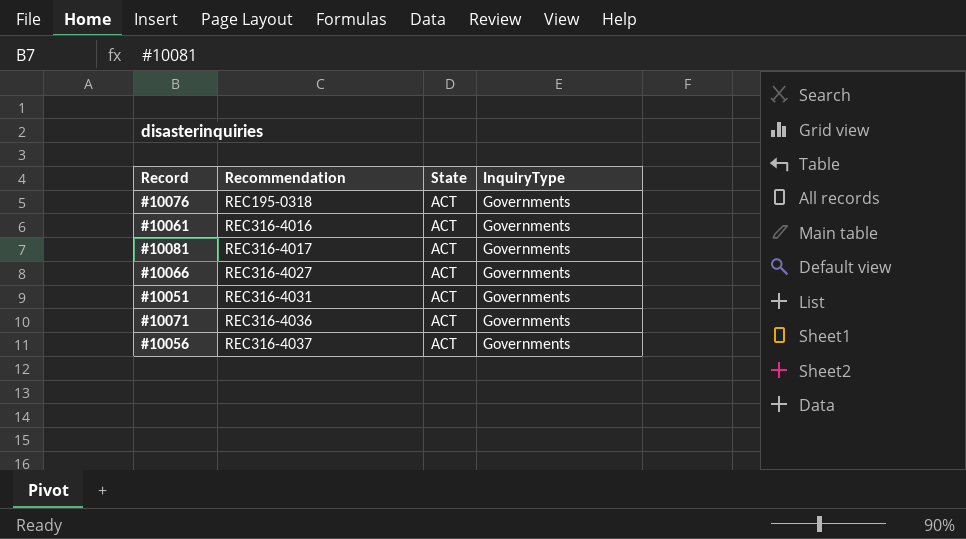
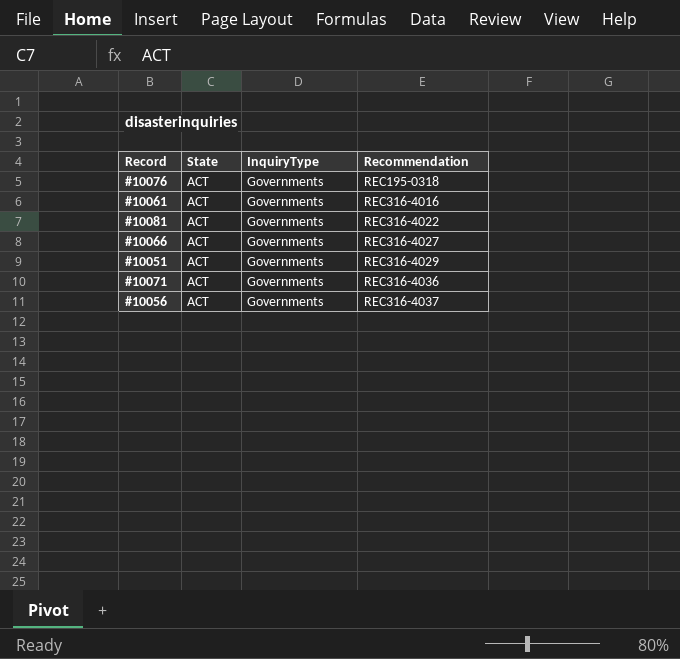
column Recommendation | position: 2 -> 4
#10081 | Recommendation: REC316-4017 -> REC316-4022
#10051 | Recommendation: REC316-4031 -> REC316-4029

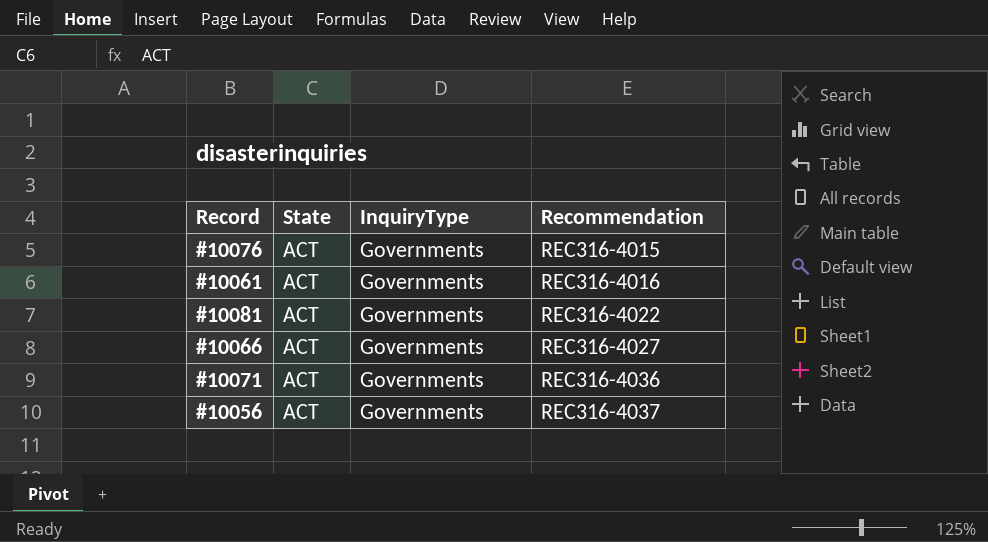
row #10051: ACT | Governments | REC316-4029 -> none
#10076 | Recommendation: REC195-0318 -> REC316-4015

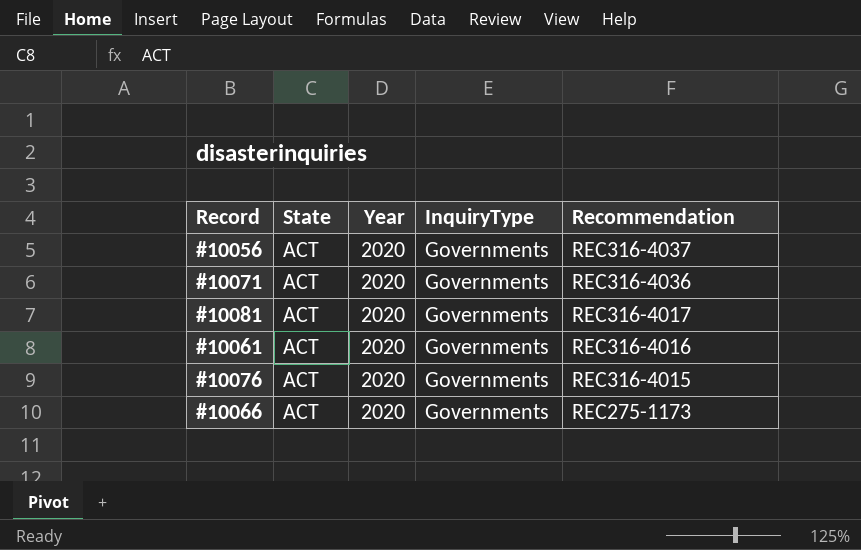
row order: Recommendation ascending -> Recommendation descending
column Year | position: none -> 3
#10081 | Recommendation: REC316-4022 -> REC316-4017
#10066 | Recommendation: REC316-4027 -> REC275-1173

